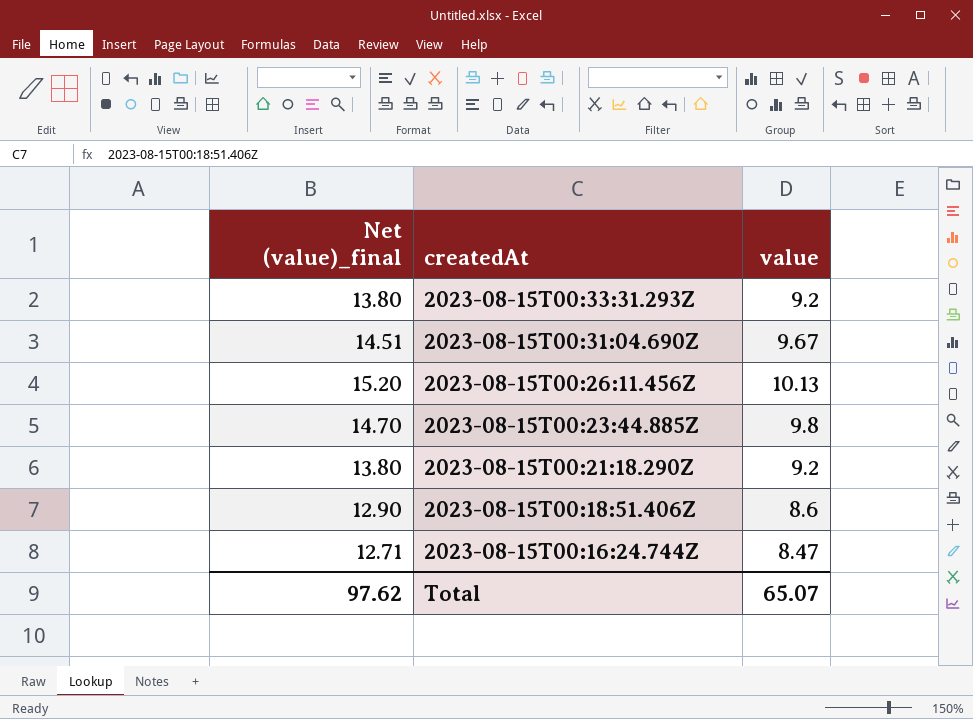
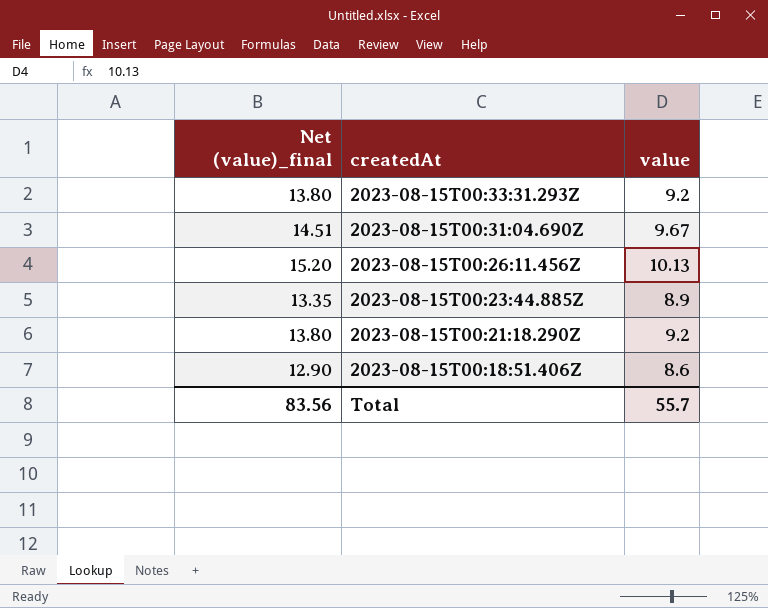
row 2023-08-15T00:16:24.744Z: 12.71 | 8.47 -> none
2023-08-15T00:23:44.885Z | Net (value)_final: 14.70 -> 13.35
2023-08-15T00:23:44.885Z | value: 9.8 -> 8.9
Total | Net (value)_final: 97.62 -> 83.56
Total | value: 65.07 -> 55.7

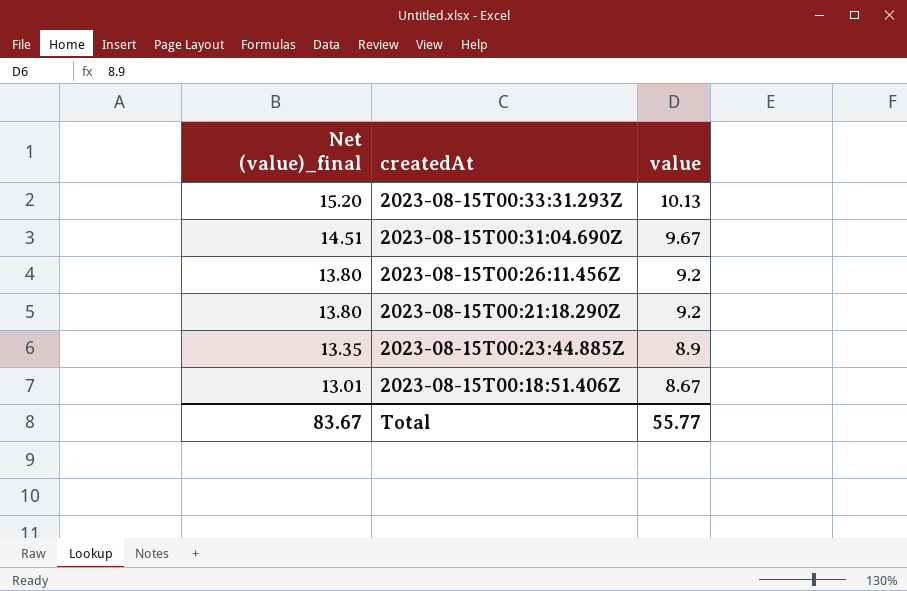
row order: createdAt descending -> Net (value)_final descending
2023-08-15T00:33:31.293Z | Net (value)_final: 13.80 -> 15.20
2023-08-15T00:33:31.293Z | value: 9.2 -> 10.13
2023-08-15T00:26:11.456Z | Net (value)_final: 15.20 -> 13.80
2023-08-15T00:26:11.456Z | value: 10.13 -> 9.2
2023-08-15T00:18:51.406Z | Net (value)_final: 12.90 -> 13.01
2023-08-15T00:18:51.406Z | value: 8.6 -> 8.67
Total | Net (value)_final: 83.56 -> 83.67
Total | value: 55.7 -> 55.77

